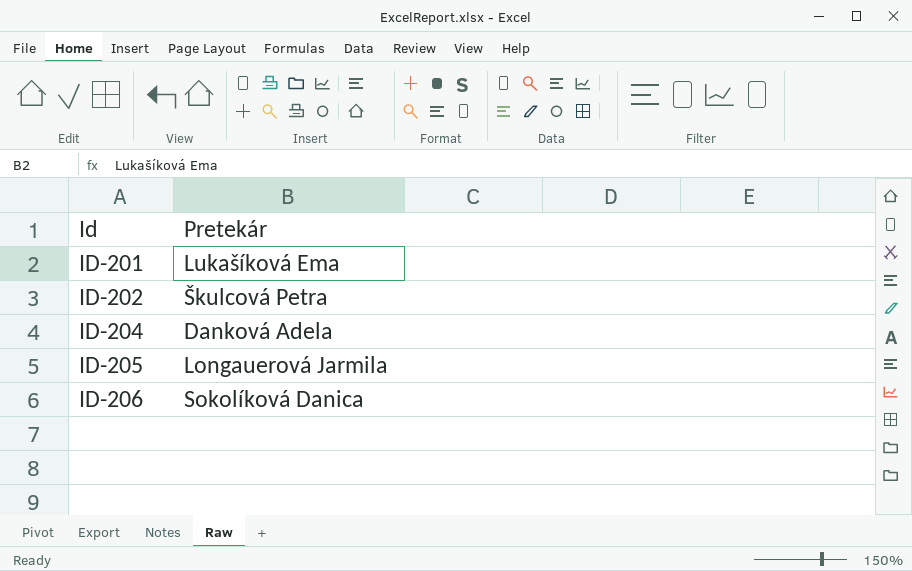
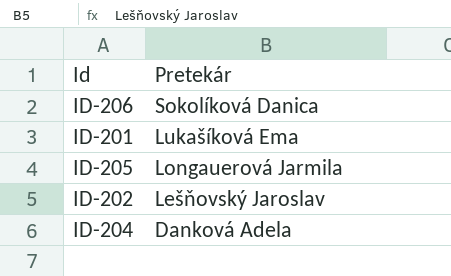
row order: Id ascending -> Pretekár descending
ID-202 | Pretekár: Škulcová Petra -> Lešňovský Jaroslav

